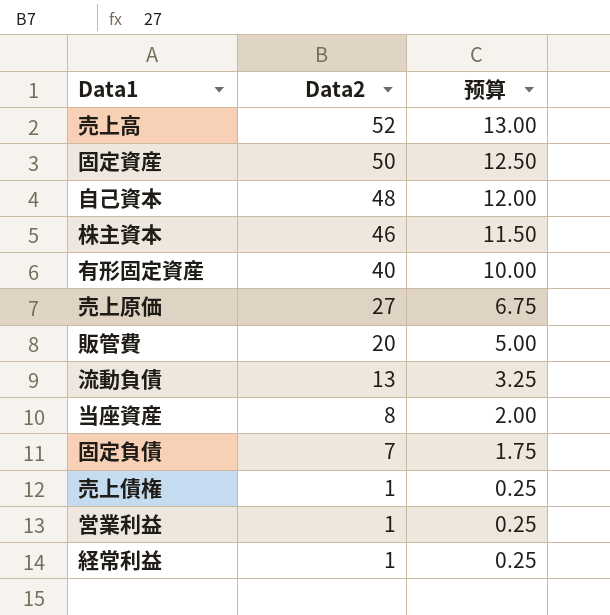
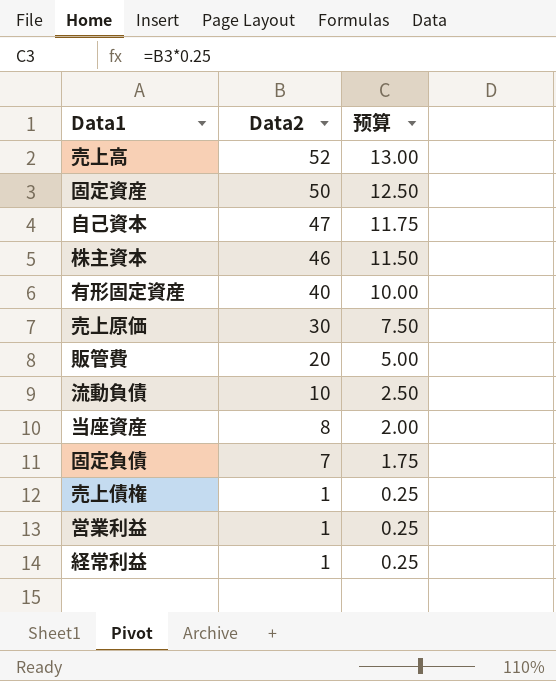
自己資本 | Data2: 48 -> 47
自己資本 | 预算: 12.00 -> 11.75
売上原価 | Data2: 27 -> 30
売上原価 | 预算: 6.75 -> 7.50
流動負債 | Data2: 13 -> 10
流動負債 | 预算: 3.25 -> 2.50

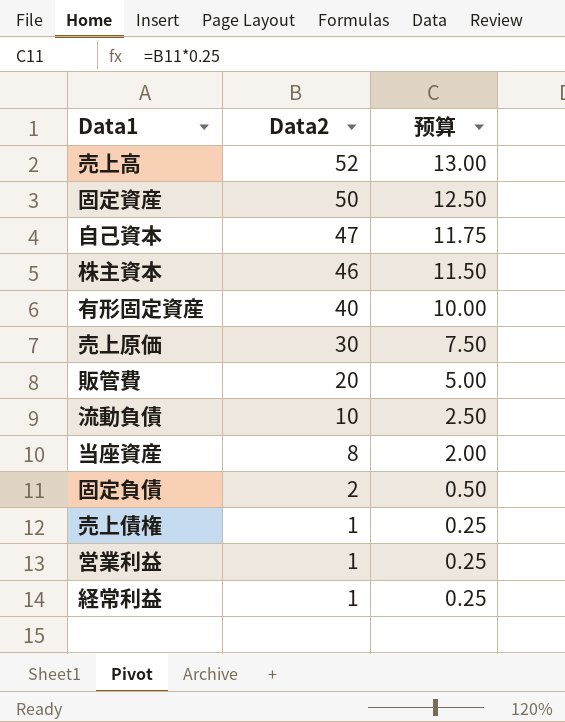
固定負債 | Data2: 7 -> 2
固定負債 | 预算: 1.75 -> 0.50

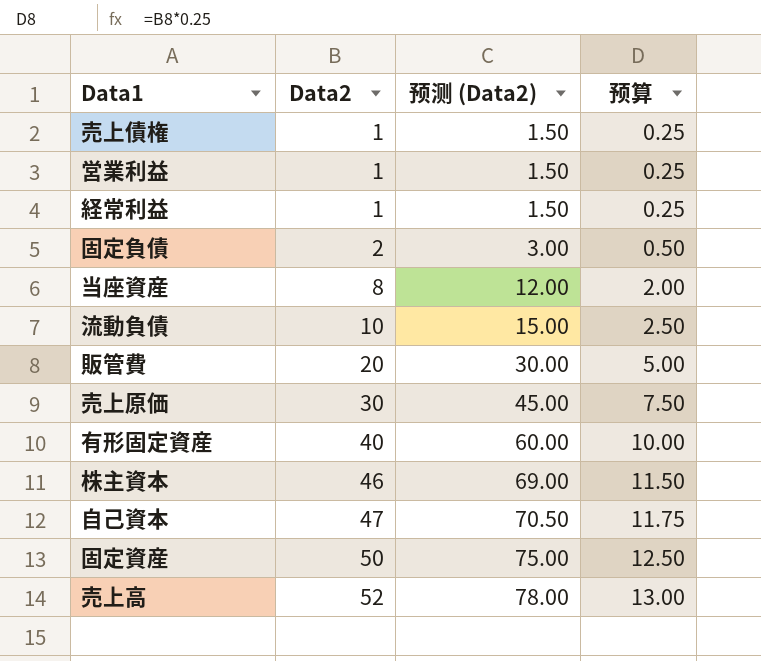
row order: Data2 descending -> Data2 ascending
column 预测 (Data2) | formula: none -> [Data2] * 1.5

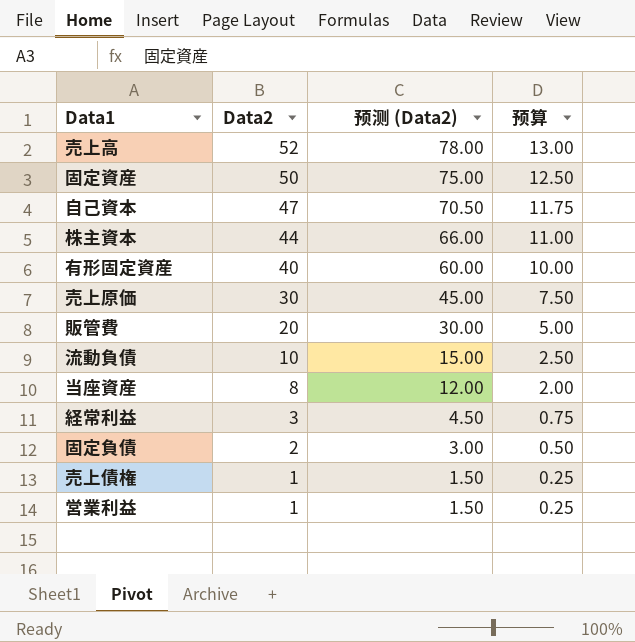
row order: Data2 ascending -> Data2 descending
株主資本 | Data2: 46 -> 44
株主資本 | 预测 (Data2): 69.00 -> 66.00
株主資本 | 预算: 11.50 -> 11.00
経常利益 | Data2: 1 -> 3
経常利益 | 预测 (Data2): 1.50 -> 4.50
経常利益 | 预算: 0.25 -> 0.75

